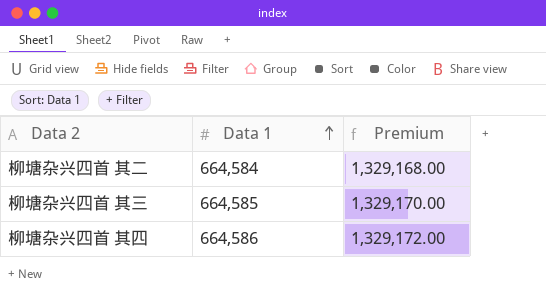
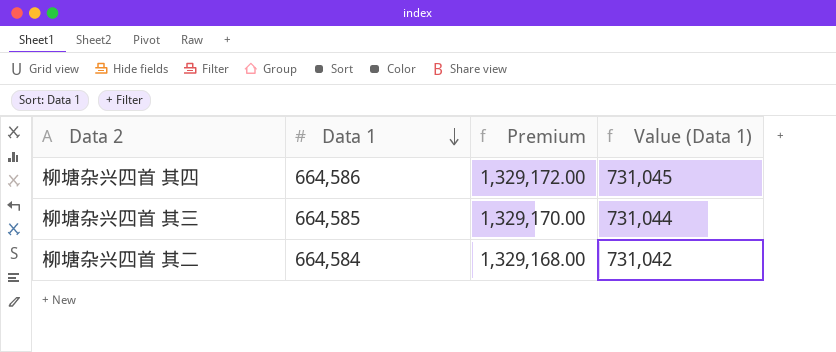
row order: Data 1 ascending -> Data 1 descending
column Value (Data 1) | formula: none -> [Data 1] * 1.1

